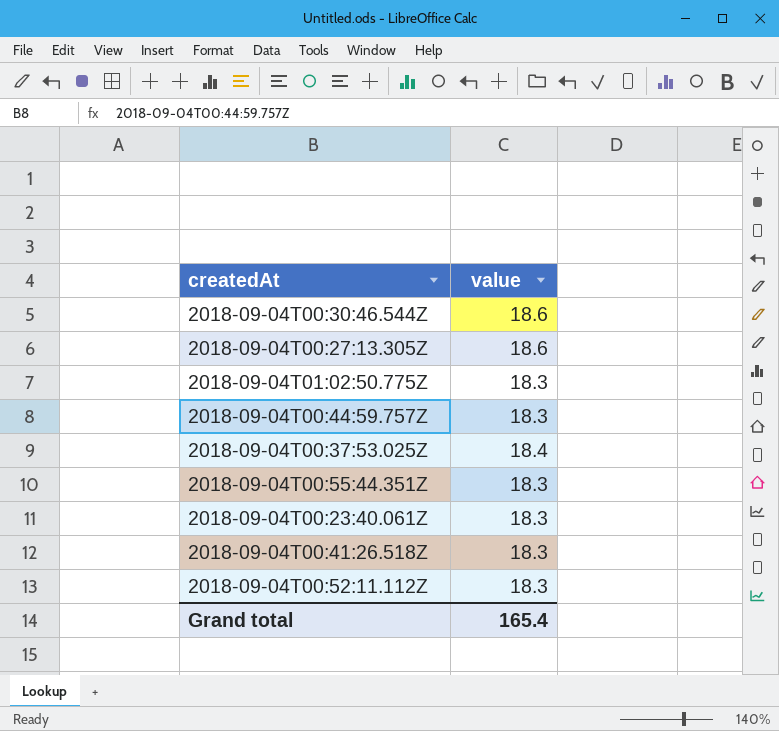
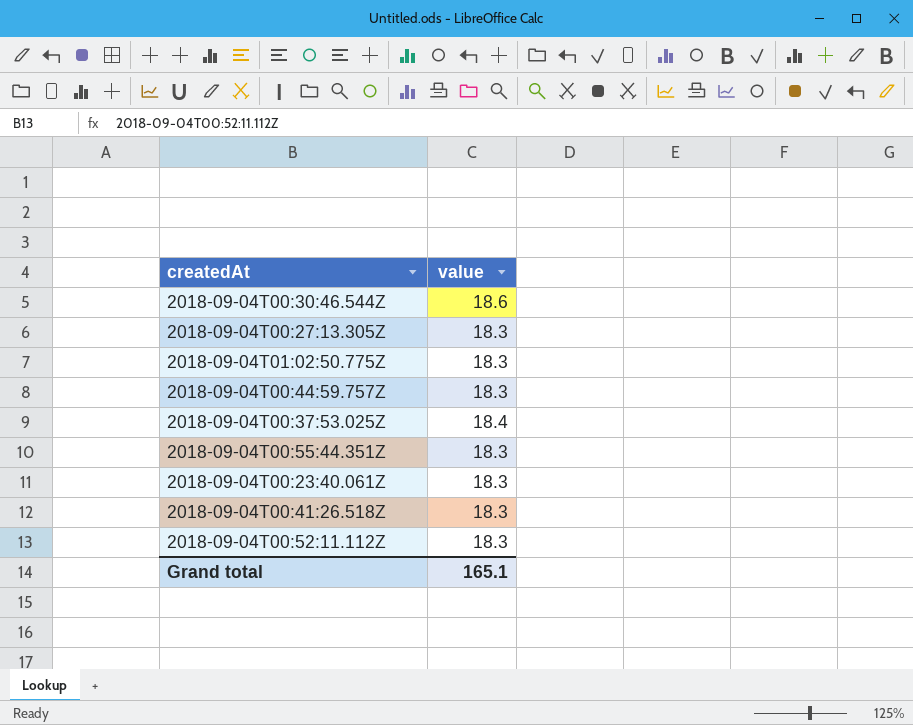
2018-09-04T00:27:13.305Z | value: 18.6 -> 18.3
Grand total | value: 165.4 -> 165.1

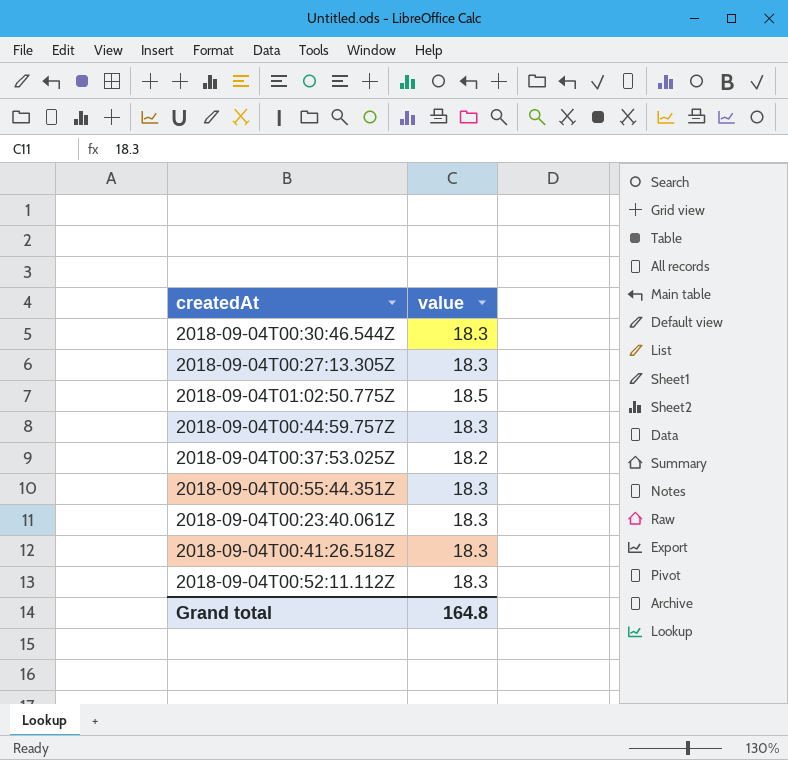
2018-09-04T00:30:46.544Z | value: 18.6 -> 18.3
2018-09-04T01:02:50.775Z | value: 18.3 -> 18.5
2018-09-04T00:37:53.025Z | value: 18.4 -> 18.2
Grand total | value: 165.1 -> 164.8

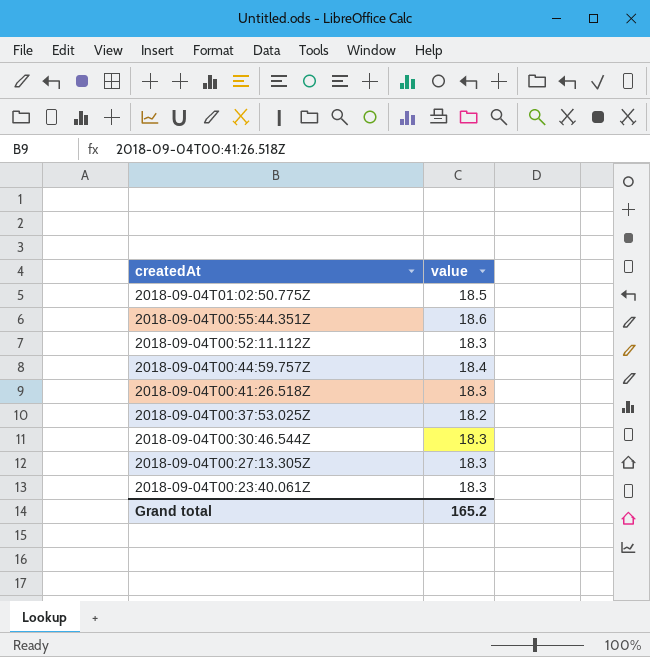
row order: none -> createdAt descending
2018-09-04T00:55:44.351Z | value: 18.3 -> 18.6
2018-09-04T00:44:59.757Z | value: 18.3 -> 18.4
Grand total | value: 164.8 -> 165.2

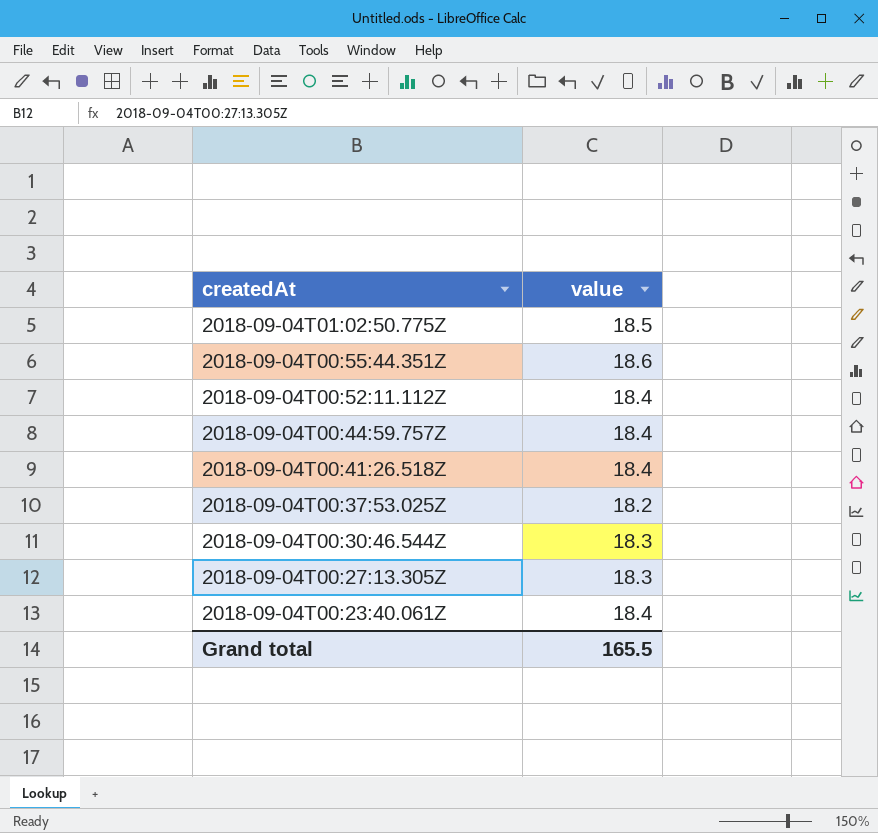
2018-09-04T00:52:11.112Z | value: 18.3 -> 18.4
2018-09-04T00:41:26.518Z | value: 18.3 -> 18.4
2018-09-04T00:23:40.061Z | value: 18.3 -> 18.4
Grand total | value: 165.2 -> 165.5

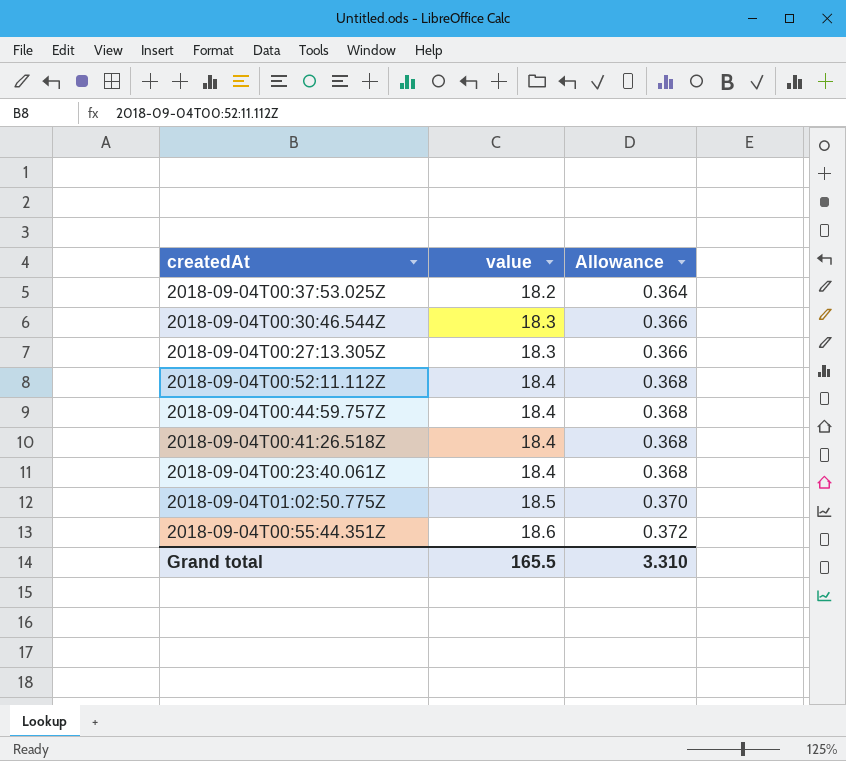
row order: createdAt descending -> value ascending
column Allowance | formula: none -> [value] * 0.02

